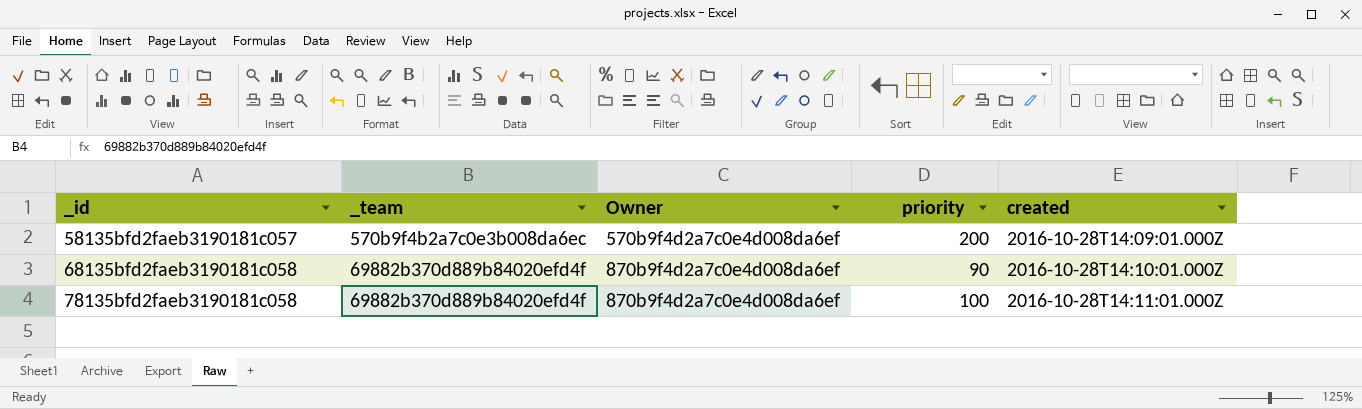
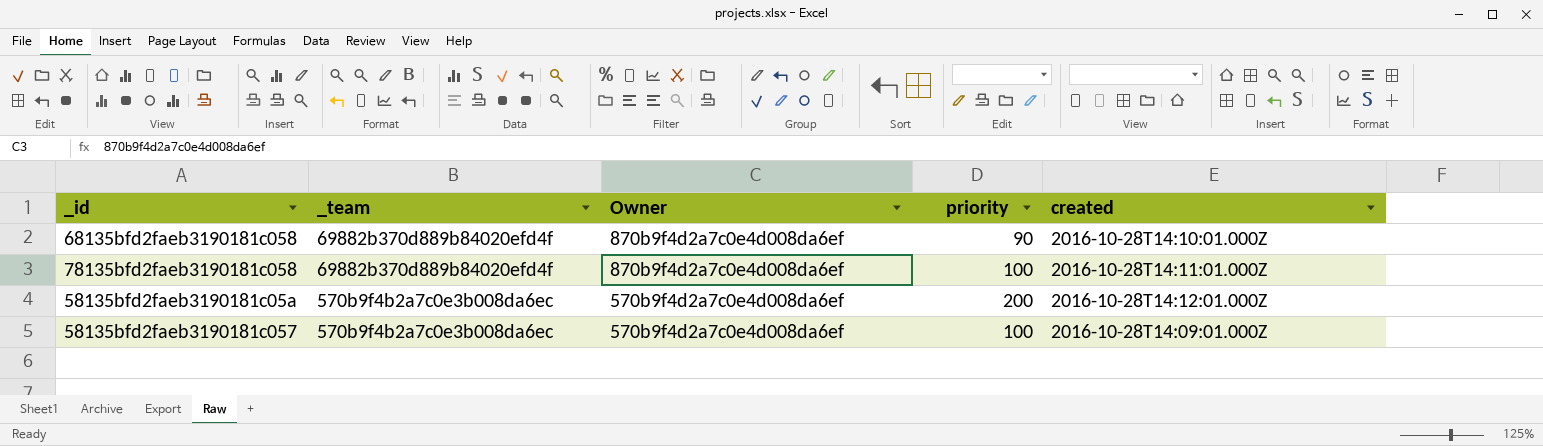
row order: _id ascending -> _team descending
row 58135bfd2faeb3190181c05a: none -> 570b9f4b2a7c0e3b008da6ec | 570b9f4d2a7c0e4d008da6ef | 200 | 2016-10-28T14:12:01.000Z
58135bfd2faeb3190181c057 | priority: 200 -> 100

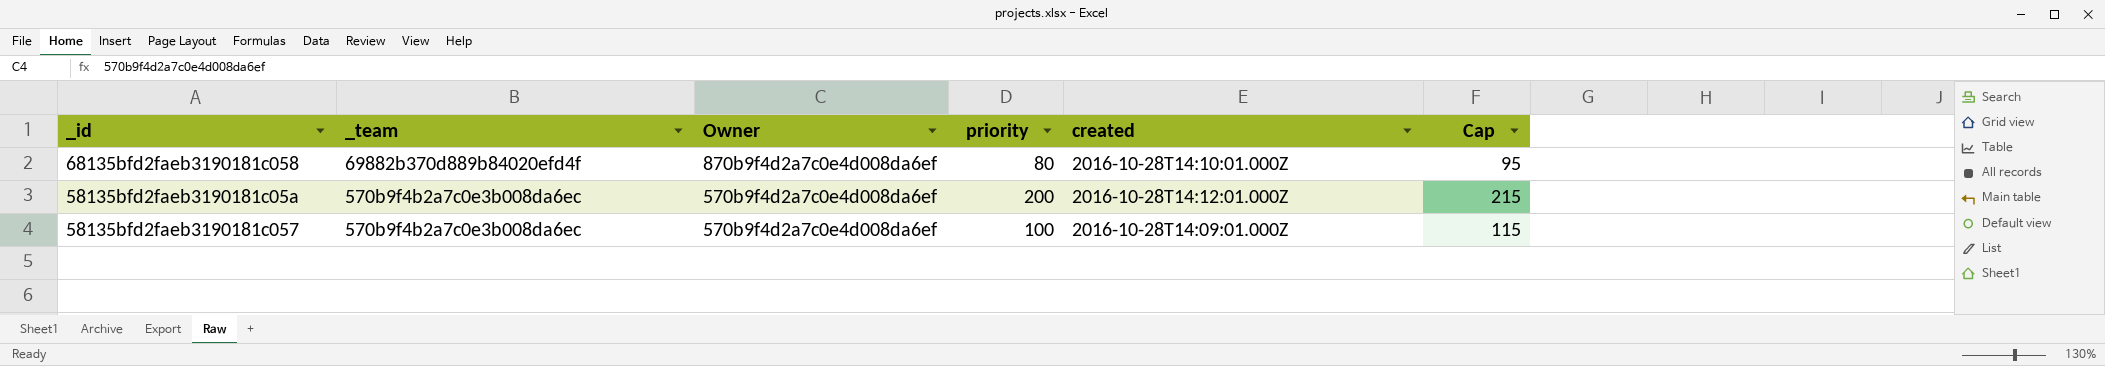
column Cap | formula: none -> [priority] + 15
row 78135bfd2faeb3190181c058: 69882b370d889b84020efd4f | 870b9f4d2a7c0e4d008da6ef | 100 | 2016-10-28T14:11:01.000Z -> none
68135bfd2faeb3190181c058 | priority: 90 -> 80

